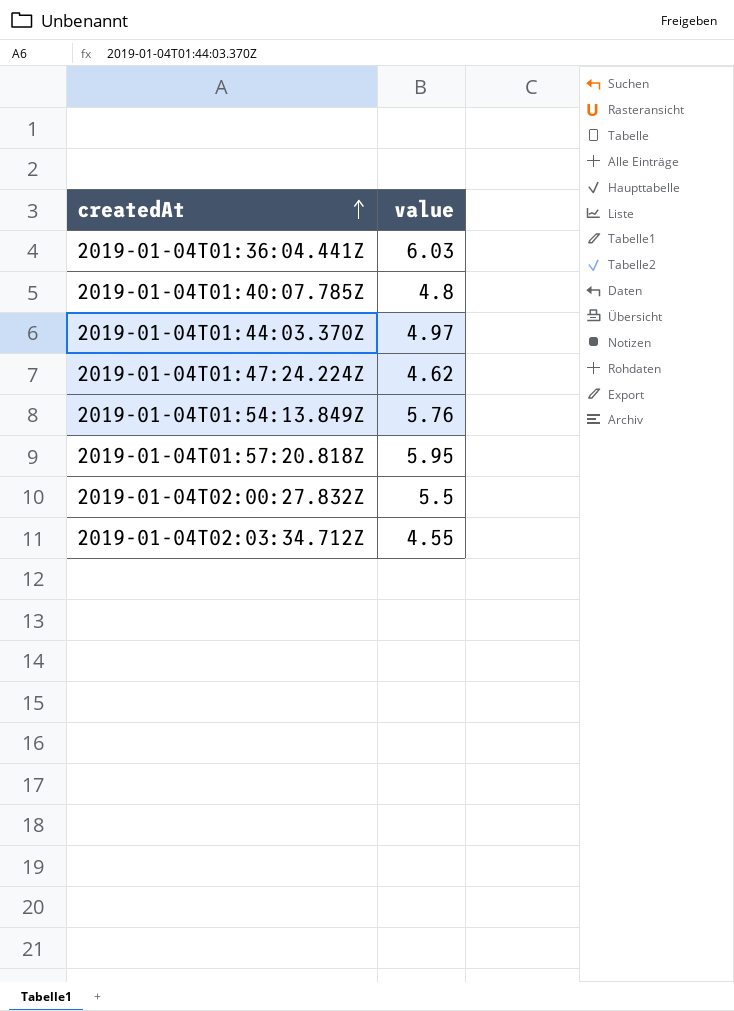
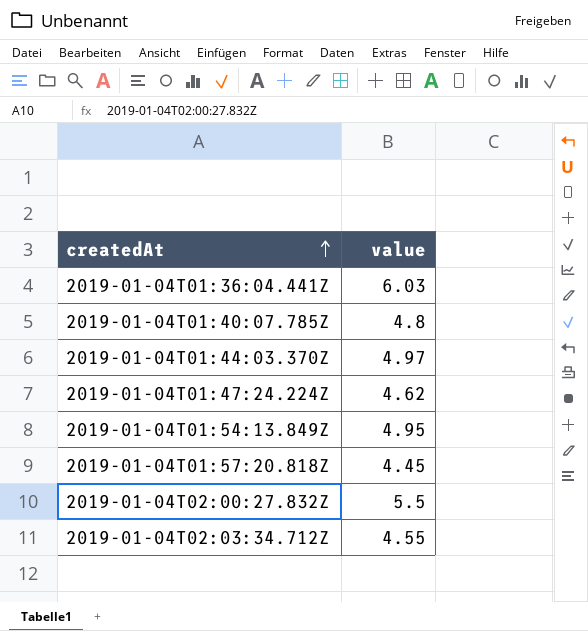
2019-01-04T01:54:13.849Z | value: 5.76 -> 4.95
2019-01-04T01:57:20.818Z | value: 5.95 -> 4.45

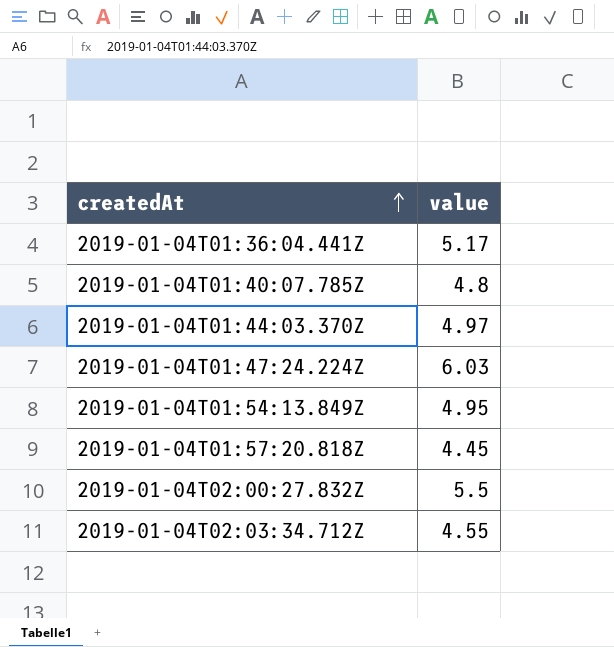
2019-01-04T01:36:04.441Z | value: 6.03 -> 5.17
2019-01-04T01:47:24.224Z | value: 4.62 -> 6.03

